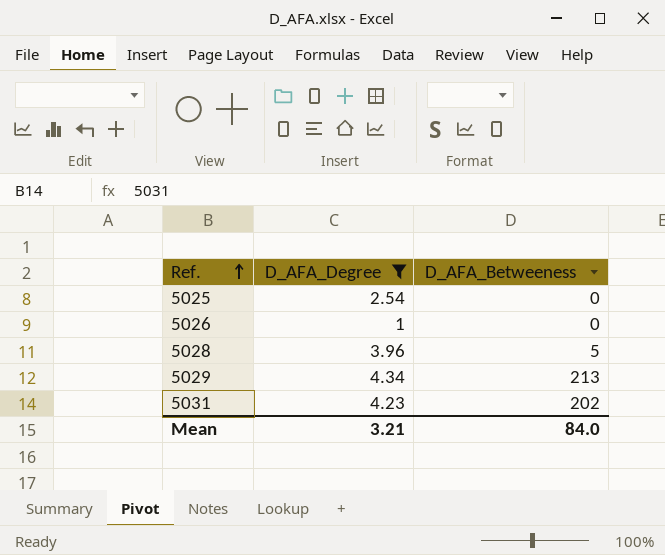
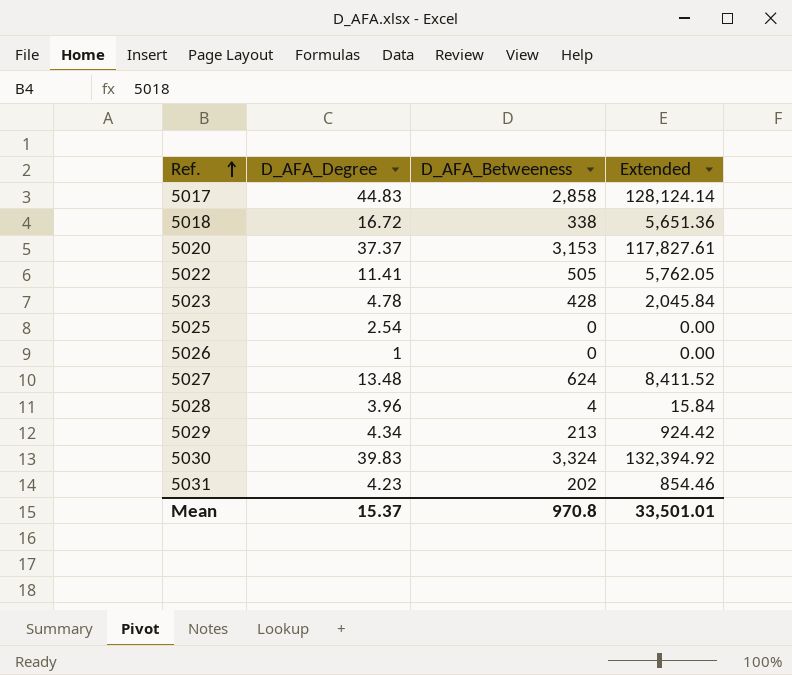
filter: D_AFA_Degree <= 4.34 -> none
column Extended | formula: none -> [D_AFA_Degree] * [D_AFA_Betweeness]
5028 | D_AFA_Betweeness: 5 -> 4
Mean | D_AFA_Degree: 3.21 -> 15.37
Mean | D_AFA_Betweeness: 84.0 -> 970.8

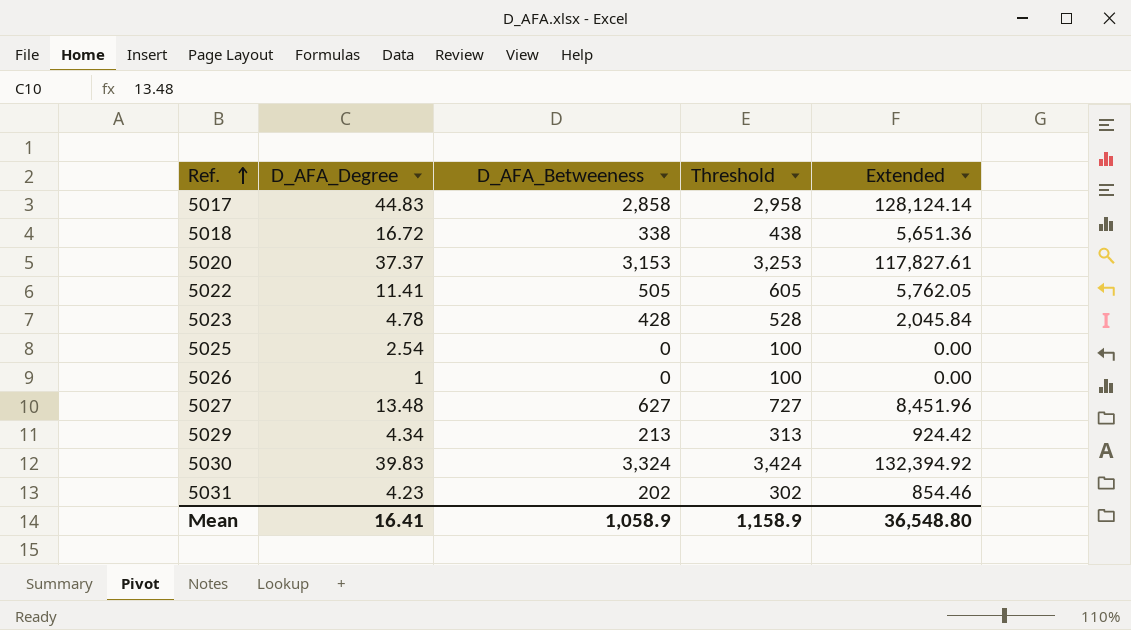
column Threshold | formula: none -> [D_AFA_Betweeness] + 100
row 5028: 3.96 | 4 | 15.84 -> none
5027 | D_AFA_Betweeness: 624 -> 627
5027 | Extended: 8,411.52 -> 8,451.96
Mean | D_AFA_Degree: 15.37 -> 16.41
Mean | D_AFA_Betweeness: 970.8 -> 1,058.9
Mean | Extended: 33,501.01 -> 36,548.80

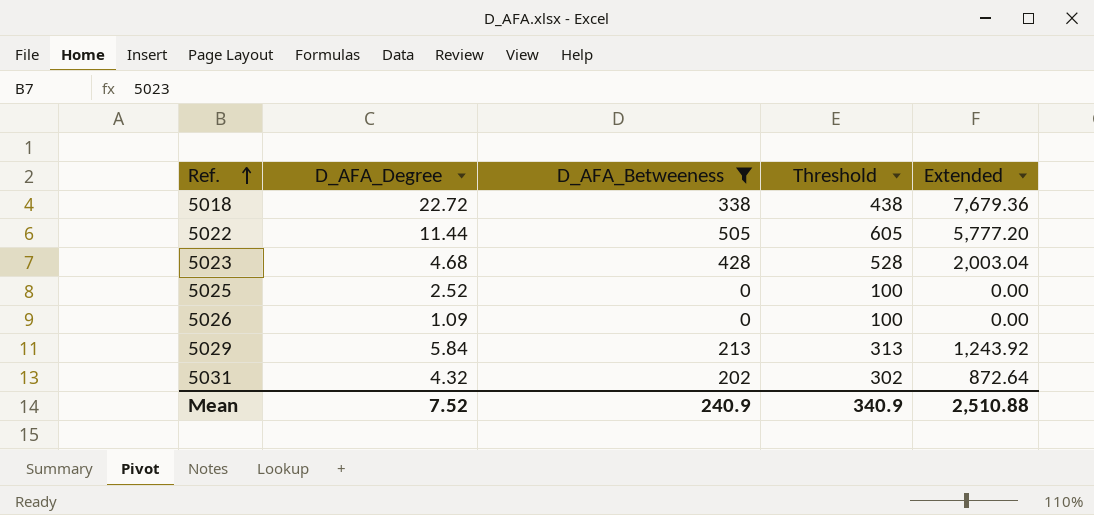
filter: none -> D_AFA_Betweeness <= 505
5018 | D_AFA_Degree: 16.72 -> 22.72
5018 | Extended: 5,651.36 -> 7,679.36
5022 | D_AFA_Degree: 11.41 -> 11.44
5022 | Extended: 5,762.05 -> 5,777.20
5023 | D_AFA_Degree: 4.78 -> 4.68
5023 | Extended: 2,045.84 -> 2,003.04
5025 | D_AFA_Degree: 2.54 -> 2.52
5026 | D_AFA_Degree: 1 -> 1.09
5029 | D_AFA_Degree: 4.34 -> 5.84
5029 | Extended: 924.42 -> 1,243.92
5031 | D_AFA_Degree: 4.23 -> 4.32
5031 | Extended: 854.46 -> 872.64
Mean | D_AFA_Degree: 16.41 -> 7.52
Mean | D_AFA_Betweeness: 1,058.9 -> 240.9
Mean | Threshold: 1,158.9 -> 340.9
Mean | Extended: 36,548.80 -> 2,510.88

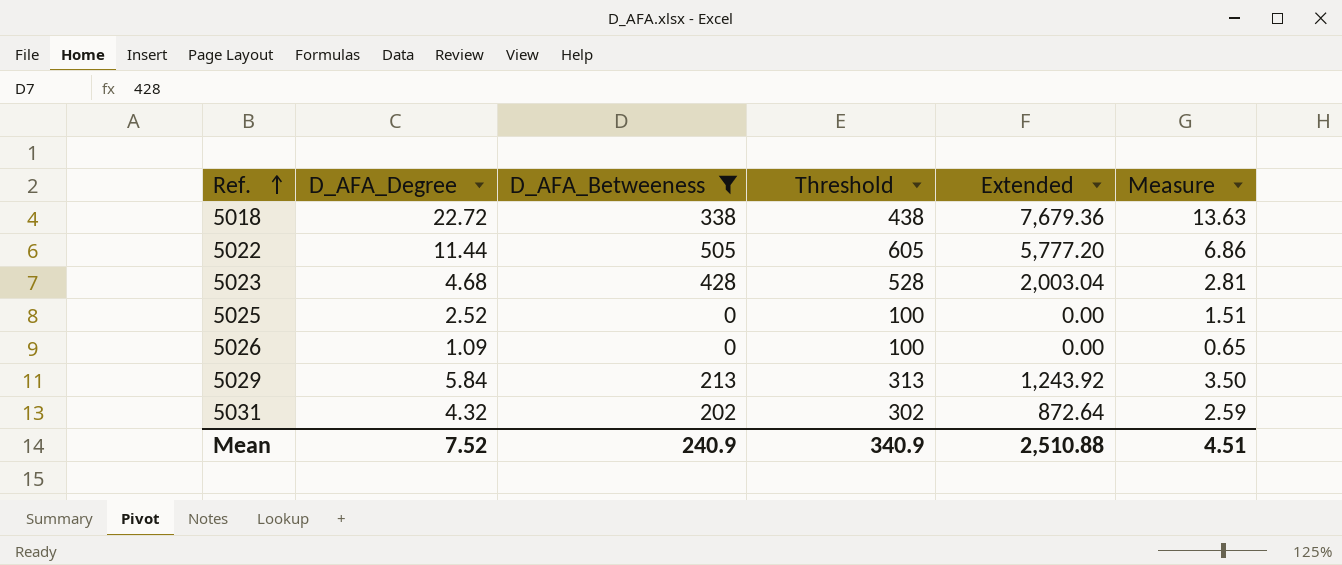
column Measure | formula: none -> [D_AFA_Degree] * 0.6

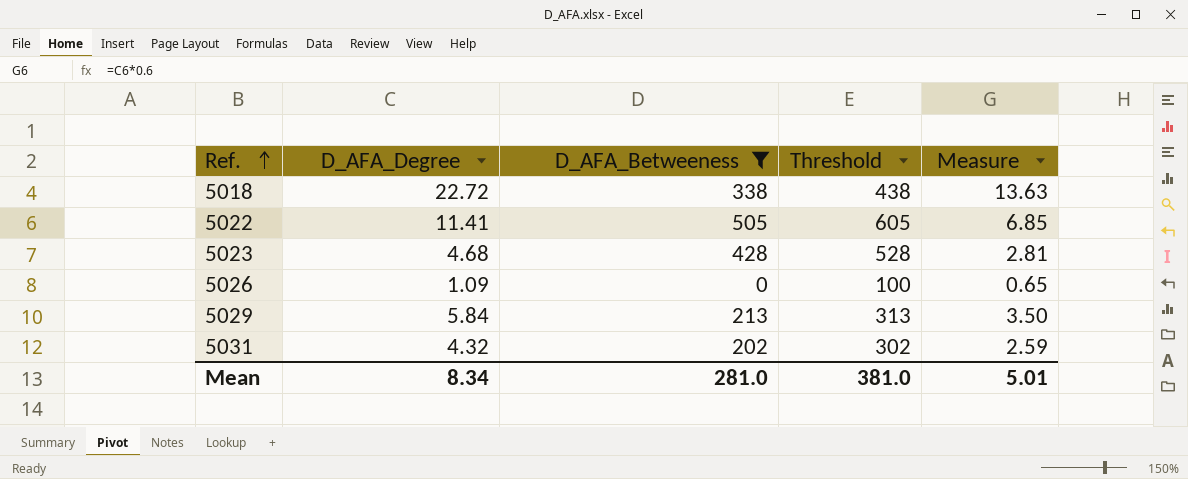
column Extended | formula: [D_AFA_Degree] * [D_AFA_Betweeness] -> none
row 5025: 2.52 | 0 | 100 | 0.00 | 1.51 -> none
5022 | D_AFA_Degree: 11.44 -> 11.41
5022 | Measure: 6.86 -> 6.85
Mean | D_AFA_Degree: 7.52 -> 8.34
Mean | D_AFA_Betweeness: 240.9 -> 281.0
Mean | Threshold: 340.9 -> 381.0
Mean | Measure: 4.51 -> 5.01

